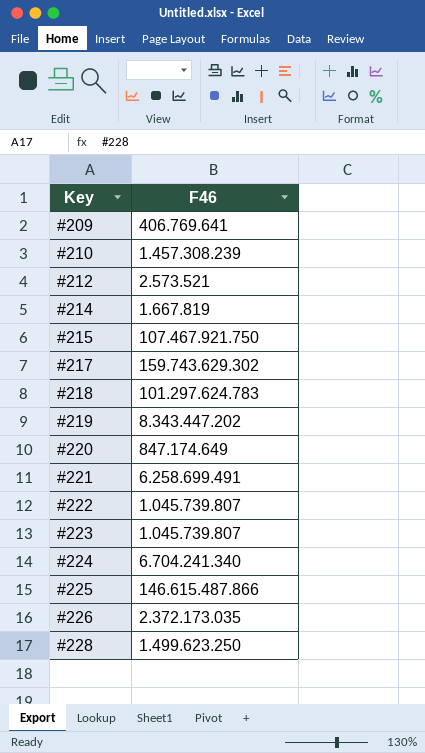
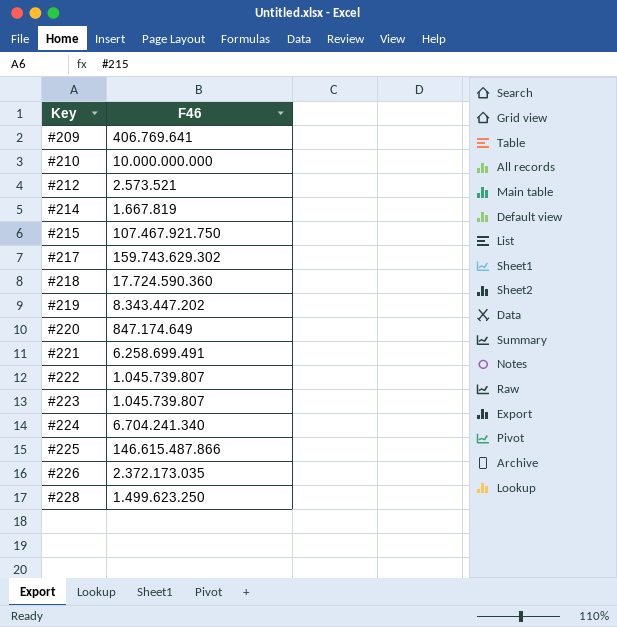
#210 | F46: 1.457.308.239 -> 10.000.000.000
#218 | F46: 101.297.624.783 -> 17.724.590.360

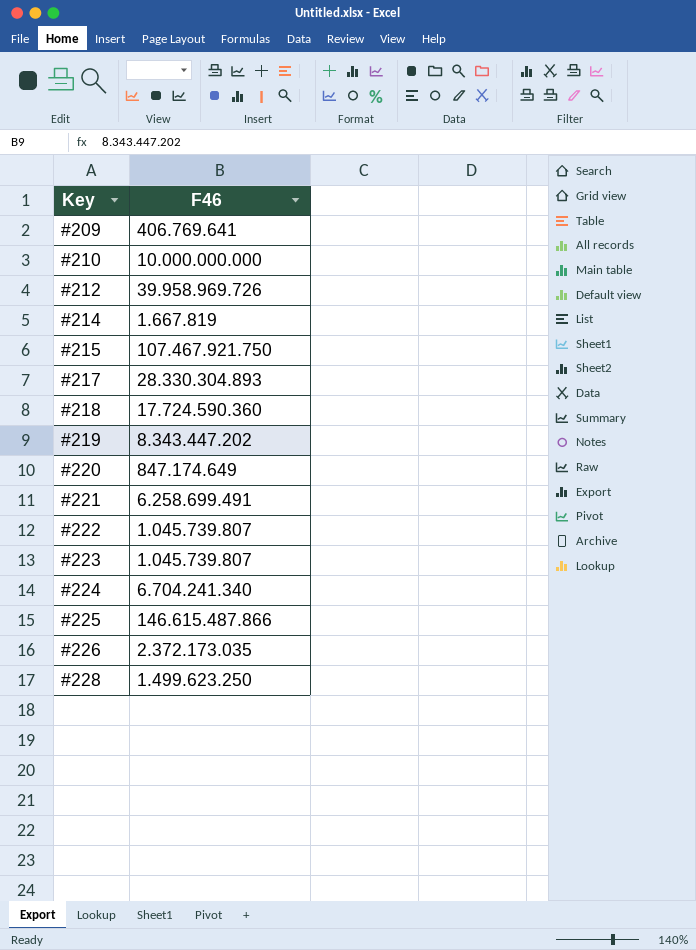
#212 | F46: 2.573.521 -> 39.958.969.726
#217 | F46: 159.743.629.302 -> 28.330.304.893

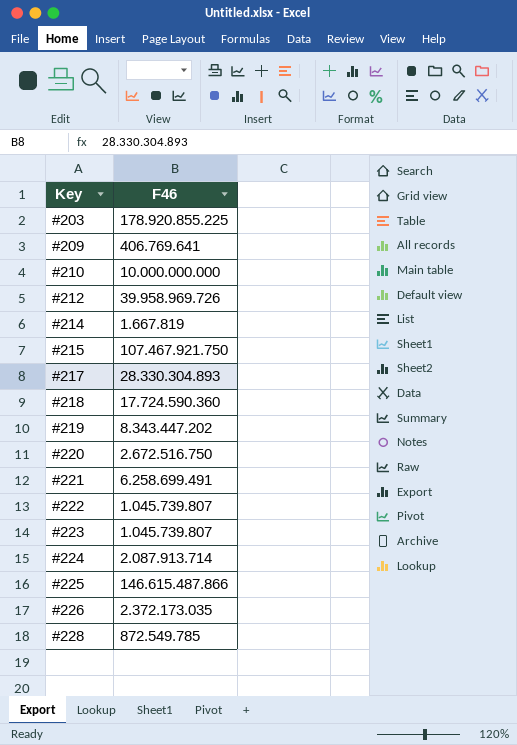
row #203: none -> 178.920.855.225
#220 | F46: 847.174.649 -> 2.672.516.750
#224 | F46: 6.704.241.340 -> 2.087.913.714
#228 | F46: 1.499.623.250 -> 872.549.785

